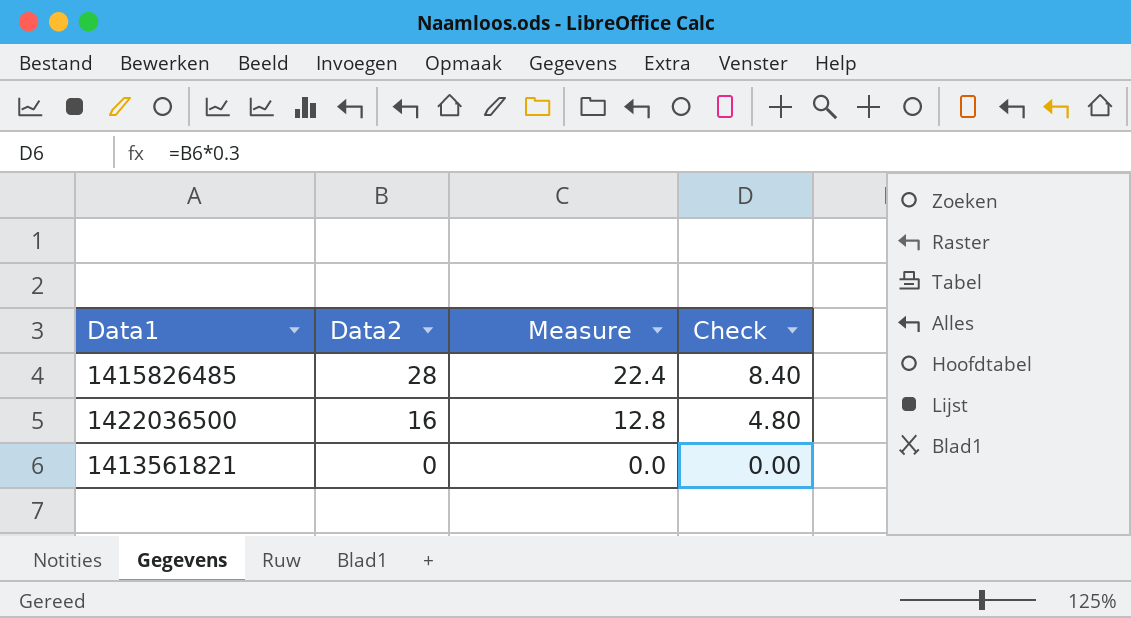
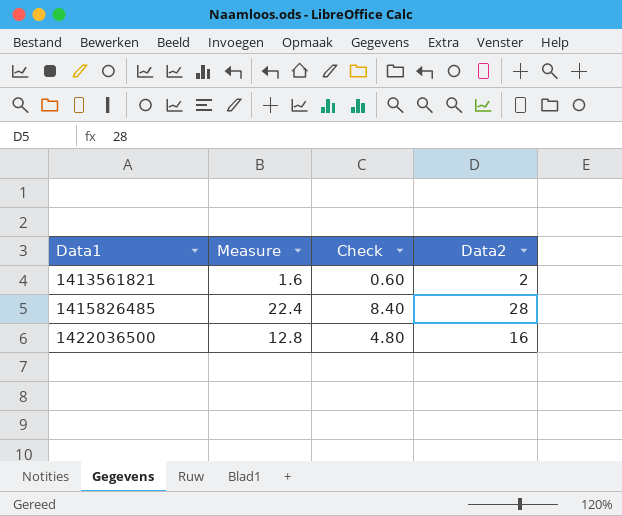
row order: Data2 descending -> Data1 ascending
column Data2 | position: 2 -> 4
1413561821 | Measure: 0.0 -> 1.6
1413561821 | Check: 0.00 -> 0.60
1413561821 | Data2: 0 -> 2

